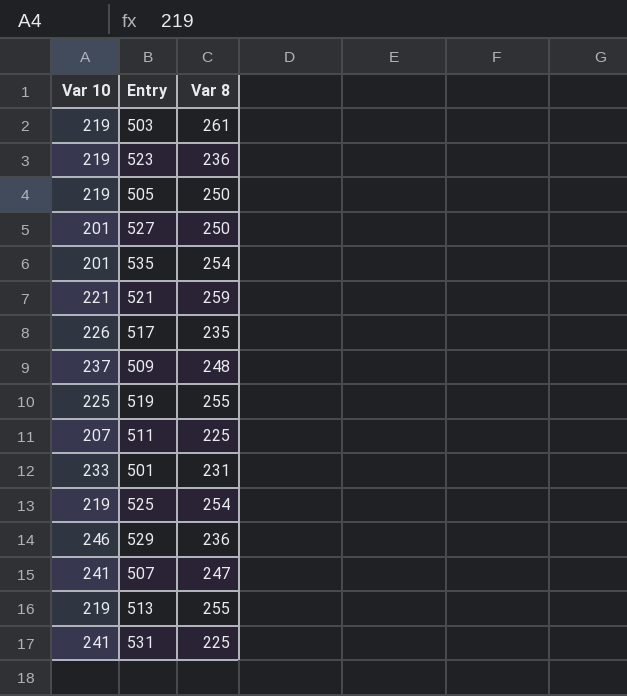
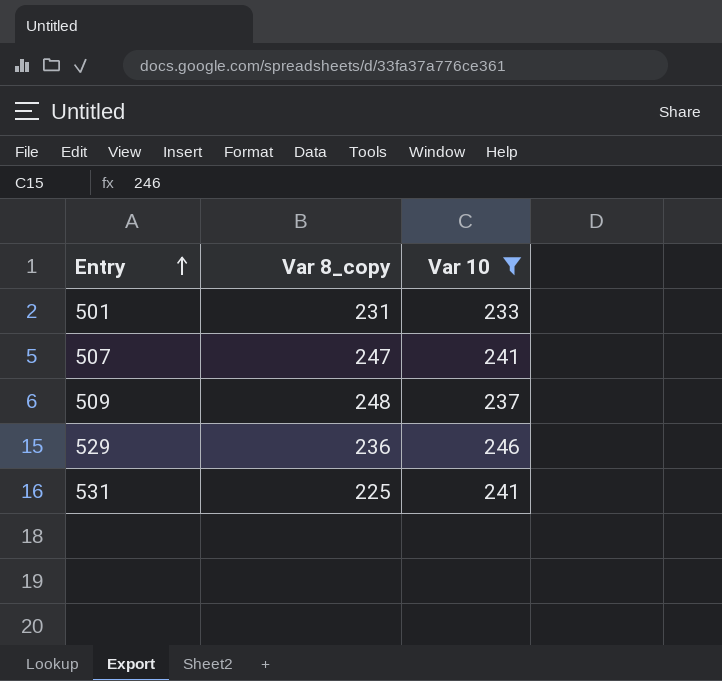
filter: none -> Var 10 >= 233
row order: none -> Entry ascending
column name: Var 8 -> Var 8_copy
column Var 10 | position: 1 -> 3

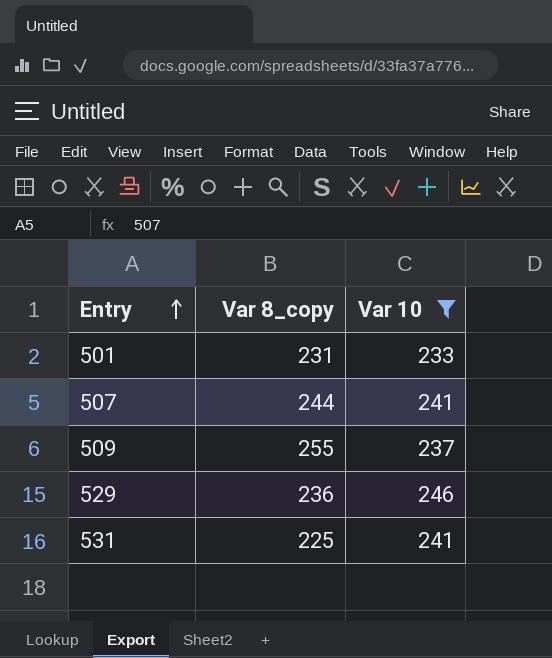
507 | Var 8_copy: 247 -> 244
509 | Var 8_copy: 248 -> 255

